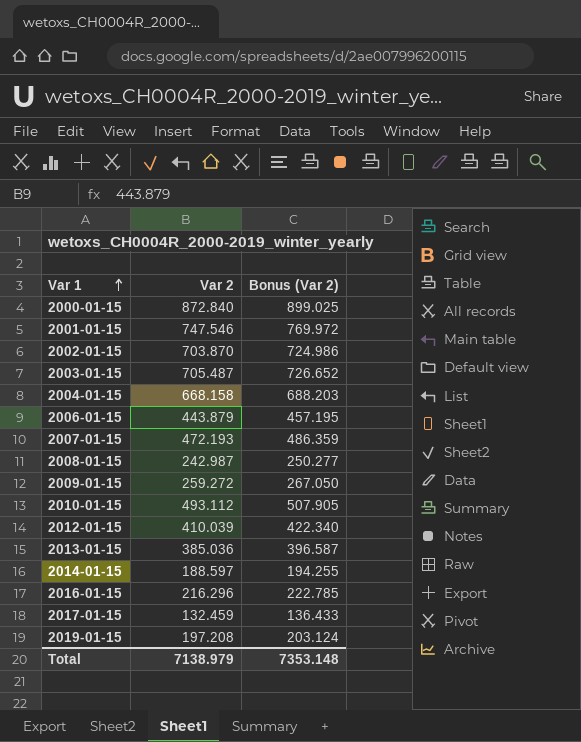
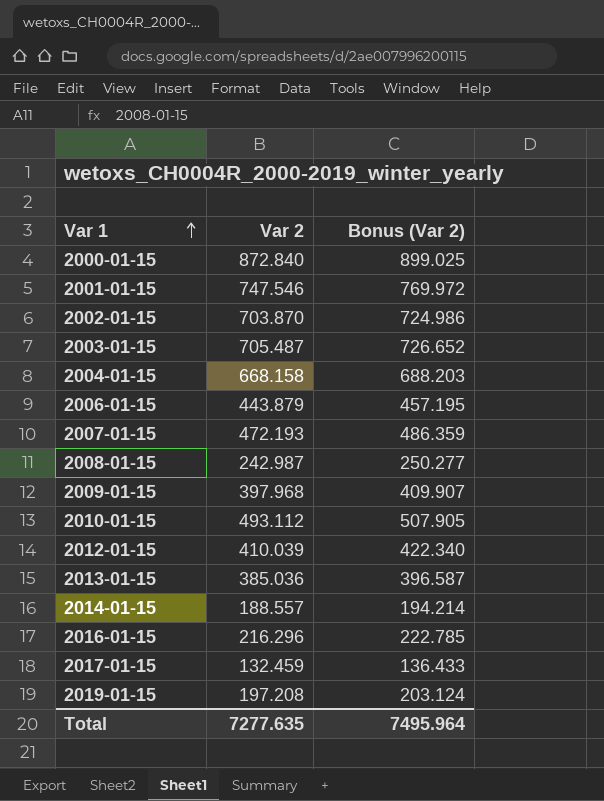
2009-01-15 | Var 2: 259.272 -> 397.968
2009-01-15 | Bonus (Var 2): 267.050 -> 409.907
2014-01-15 | Var 2: 188.597 -> 188.557
2014-01-15 | Bonus (Var 2): 194.255 -> 194.214
Total | Var 2: 7138.979 -> 7277.635
Total | Bonus (Var 2): 7353.148 -> 7495.964

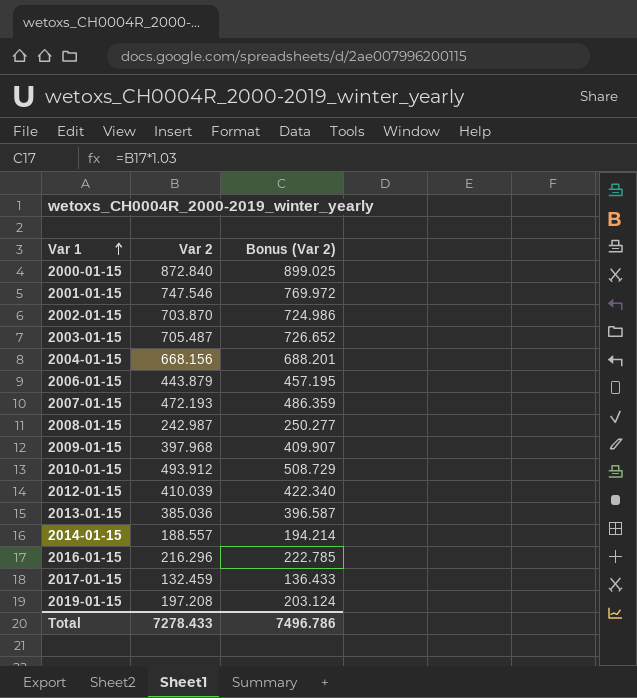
2004-01-15 | Var 2: 668.158 -> 668.156
2004-01-15 | Bonus (Var 2): 688.203 -> 688.201
2010-01-15 | Var 2: 493.112 -> 493.912
2010-01-15 | Bonus (Var 2): 507.905 -> 508.729
Total | Var 2: 7277.635 -> 7278.433
Total | Bonus (Var 2): 7495.964 -> 7496.786

